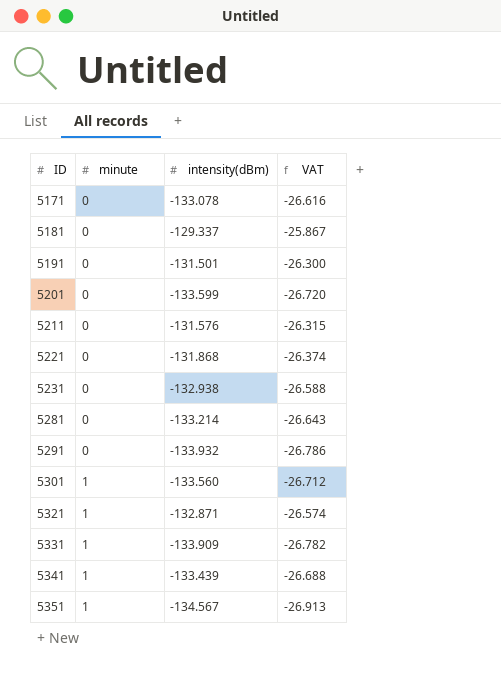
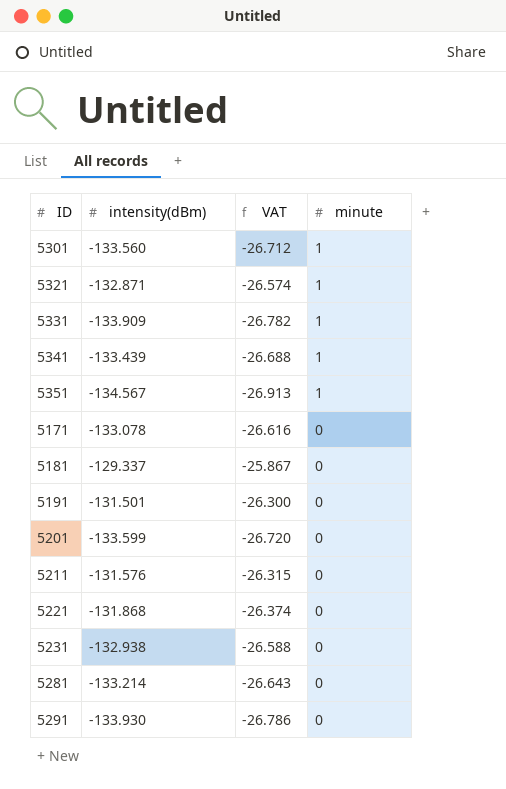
row order: ID ascending -> minute descending
column minute | position: 2 -> 4
5291 | intensity(dBm): -133.932 -> -133.930

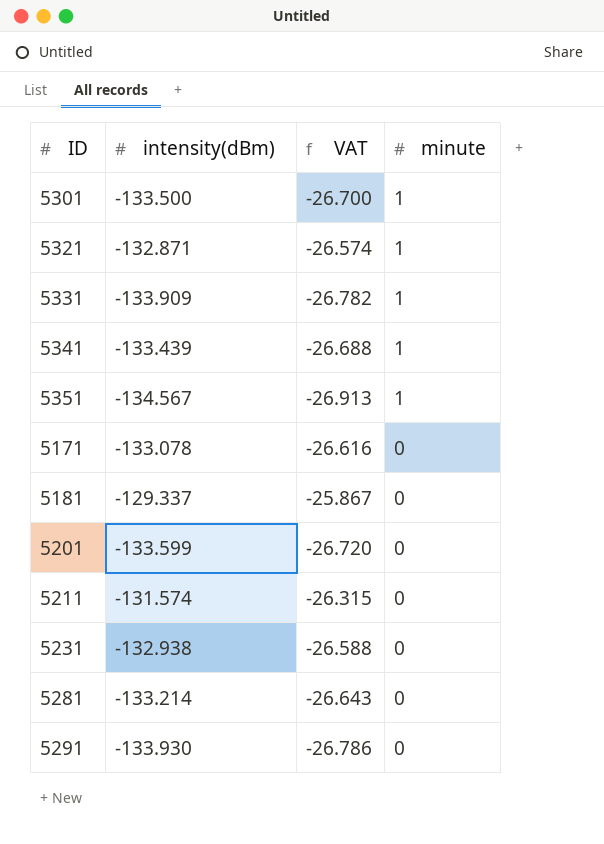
row 5191: -131.501 | -26.300 | 0 -> none
row 5221: -131.868 | -26.374 | 0 -> none
5301 | intensity(dBm): -133.560 -> -133.500
5301 | VAT: -26.712 -> -26.700
5211 | intensity(dBm): -131.576 -> -131.574

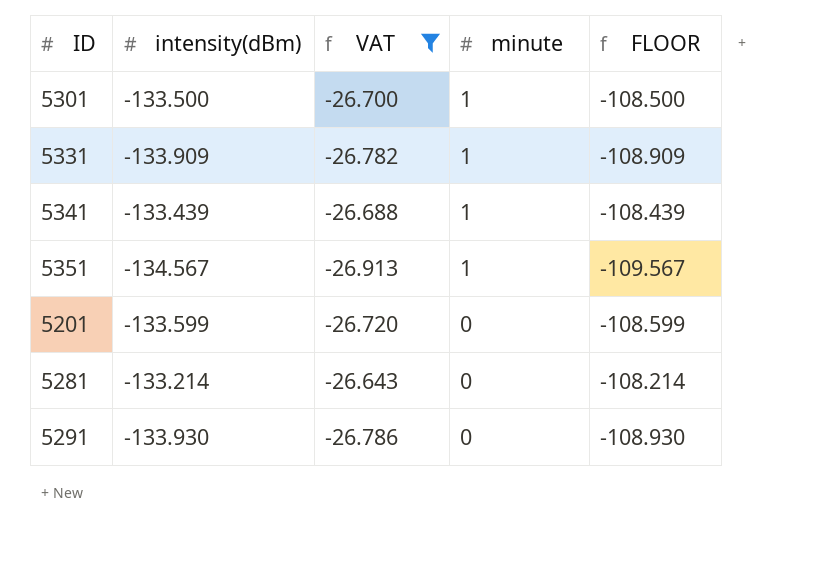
filter: none -> VAT <= -26.643
column FLOOR | formula: none -> [intensity(dBm)] + 25

